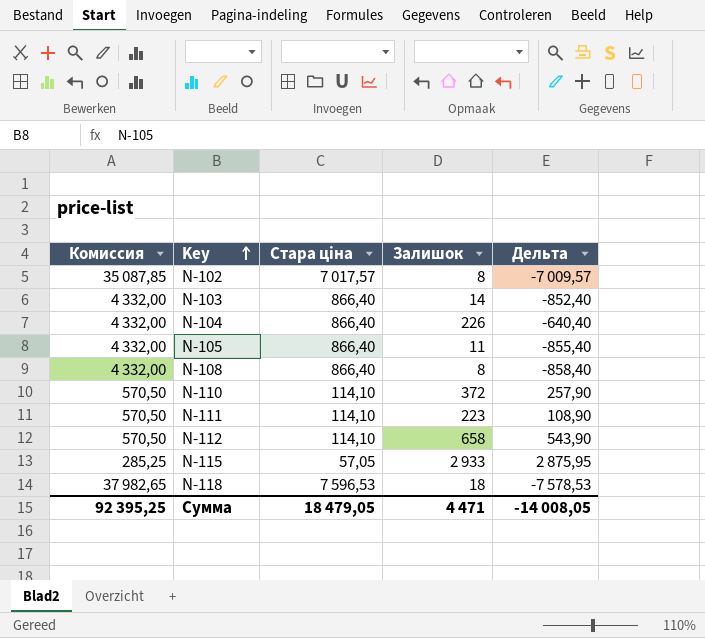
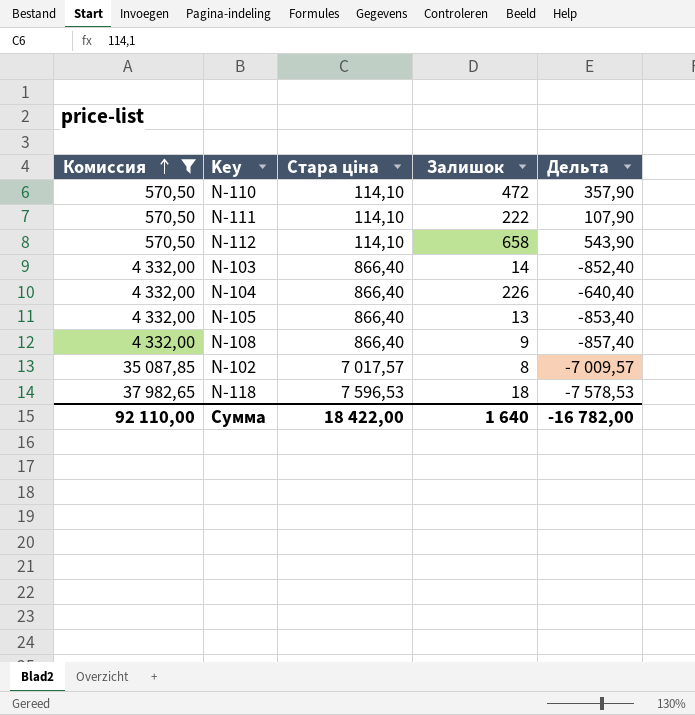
filter: none -> Комиссия != 285,25
row order: Key ascending -> Комиссия ascending
N-110 | Залишок: 372 -> 472
N-110 | Дельта: 257,90 -> 357,90
N-111 | Залишок: 223 -> 222
N-111 | Дельта: 108,90 -> 107,90
N-105 | Залишок: 11 -> 13
N-105 | Дельта: -855,40 -> -853,40
N-108 | Залишок: 8 -> 9
N-108 | Дельта: -858,40 -> -857,40
Сумма | Комиссия: 92 395,25 -> 92 110,00
Сумма | Стара ціна: 18 479,05 -> 18 422,00
Сумма | Залишок: 4 471 -> 1 640
Сумма | Дельта: -14 008,05 -> -16 782,00

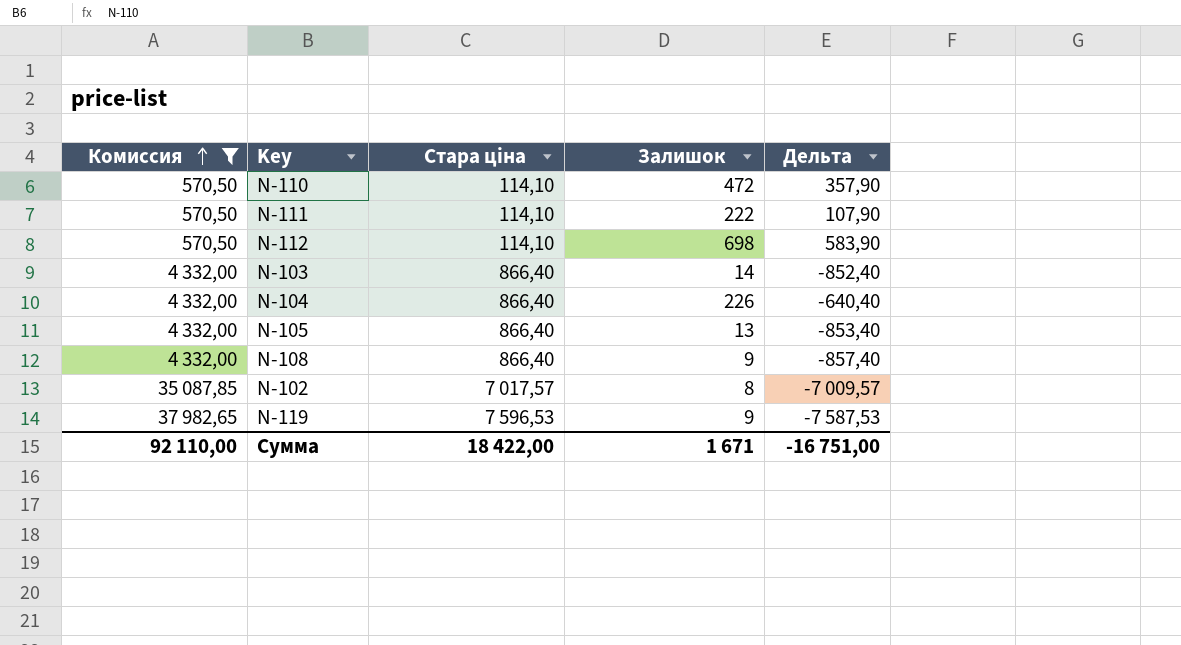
row N-118: 37 982,65 | 7 596,53 | 18 | -7 578,53 -> none
N-112 | Залишок: 658 -> 698
N-112 | Дельта: 543,90 -> 583,90
row N-119: none -> 37 982,65 | 7 596,53 | 9 | -7 587,53
Сумма | Залишок: 1 640 -> 1 671
Сумма | Дельта: -16 782,00 -> -16 751,00

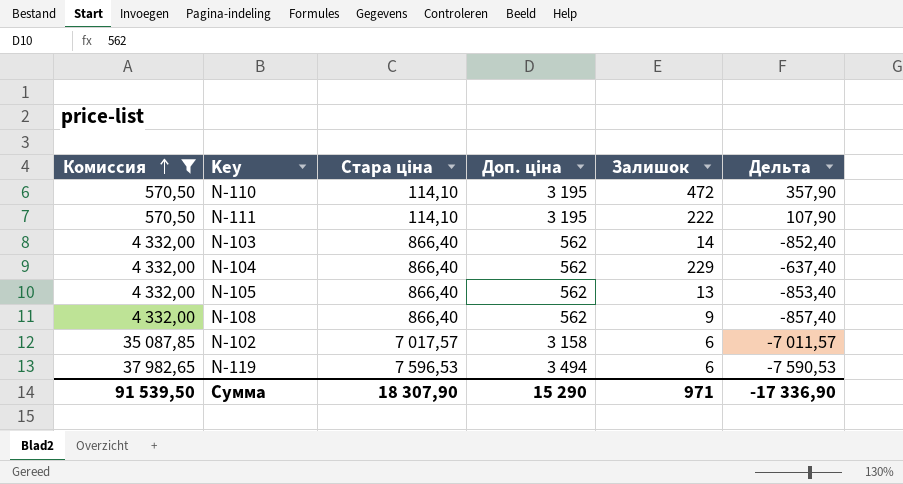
column Доп. ціна | position: none -> 4
row N-112: 570,50 | 114,10 | 698 | 583,90 -> none
N-104 | Залишок: 226 -> 229
N-104 | Дельта: -640,40 -> -637,40
N-102 | Залишок: 8 -> 6
N-102 | Дельта: -7 009,57 -> -7 011,57
N-119 | Залишок: 9 -> 6
N-119 | Дельта: -7 587,53 -> -7 590,53
Сумма | Комиссия: 92 110,00 -> 91 539,50
Сумма | Стара ціна: 18 422,00 -> 18 307,90
Сумма | Залишок: 1 671 -> 971
Сумма | Дельта: -16 751,00 -> -17 336,90

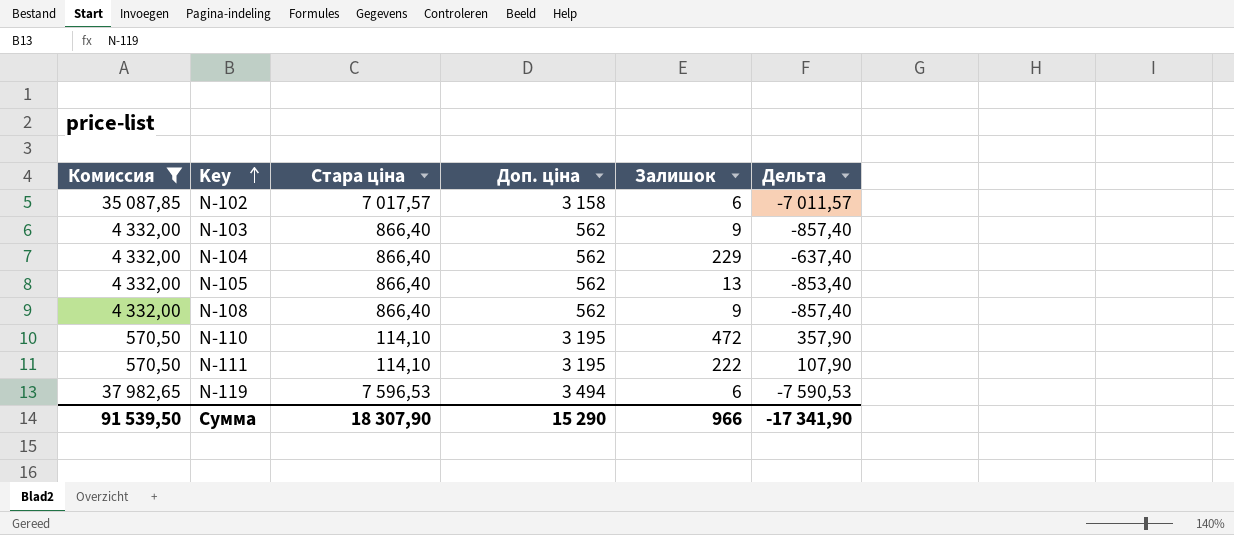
row order: Комиссия ascending -> Key ascending
N-103 | Залишок: 14 -> 9
N-103 | Дельта: -852,40 -> -857,40
Сумма | Залишок: 971 -> 966
Сумма | Дельта: -17 336,90 -> -17 341,90

